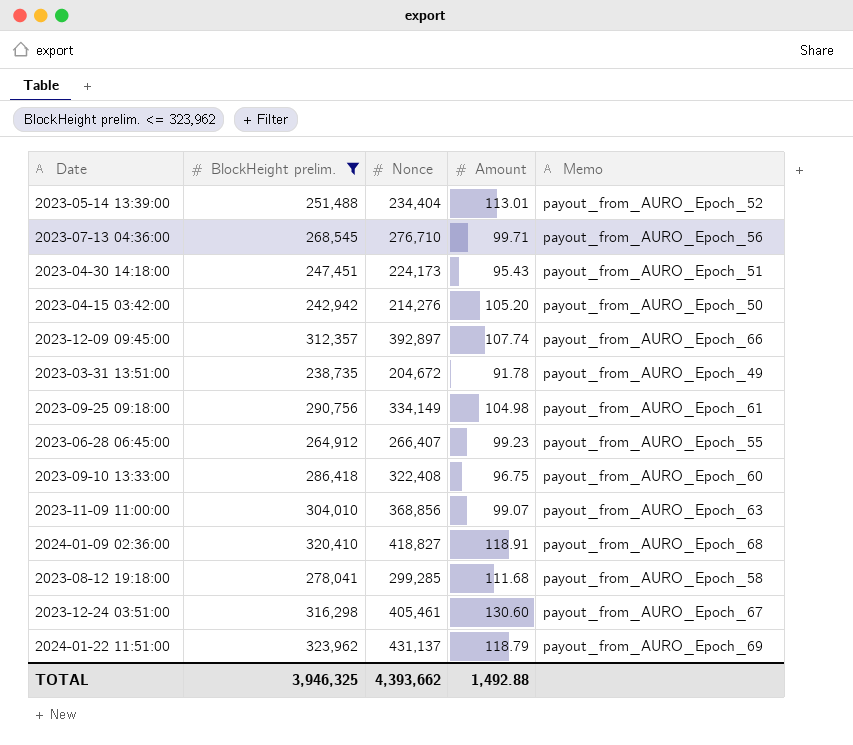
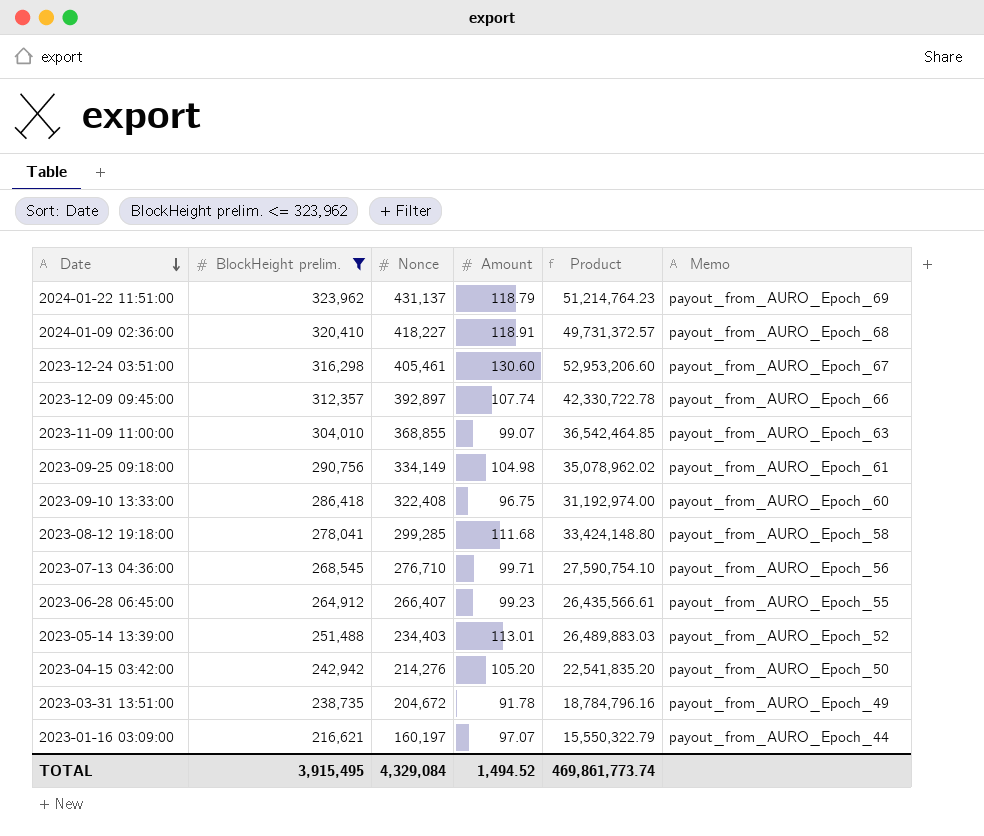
row order: none -> Date descending
column Product | formula: none -> [Nonce] * [Amount]
row 2023-04-30 14:18:00: 247,451 | 224,173 | 95.43 | payout_from_AURO_Epoch_51 -> none
2024-01-09 02:36:00 | Nonce: 418,827 -> 418,227
2023-11-09 11:00:00 | Nonce: 368,856 -> 368,855
2023-05-14 13:39:00 | Nonce: 234,404 -> 234,403
row 2023-01-16 03:09:00: none -> 216,621 | 160,197 | 97.07 | 15,550,322.79 | payout_from_AURO_Epoch_44
TOTAL | BlockHeight prelim.: 3,946,325 -> 3,915,495
TOTAL | Nonce: 4,393,662 -> 4,329,084
TOTAL | Amount: 1,492.88 -> 1,494.52

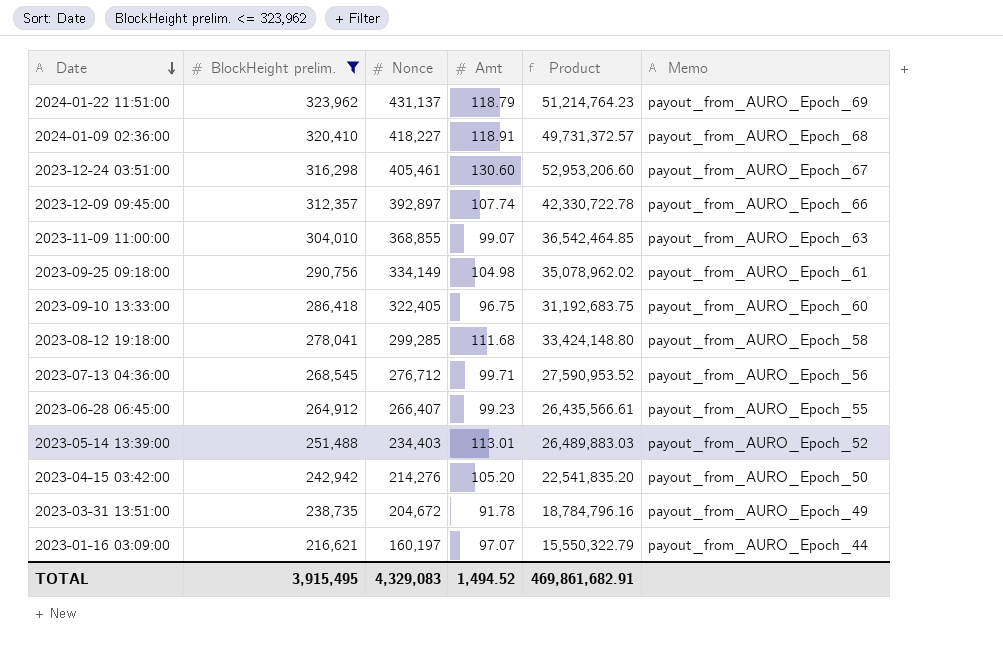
column name: Amount -> Amt
2023-09-10 13:33:00 | Nonce: 322,408 -> 322,405
2023-09-10 13:33:00 | Product: 31,192,974.00 -> 31,192,683.75
2023-07-13 04:36:00 | Nonce: 276,710 -> 276,712
2023-07-13 04:36:00 | Product: 27,590,754.10 -> 27,590,953.52
TOTAL | Nonce: 4,329,084 -> 4,329,083
TOTAL | Product: 469,861,773.74 -> 469,861,682.91

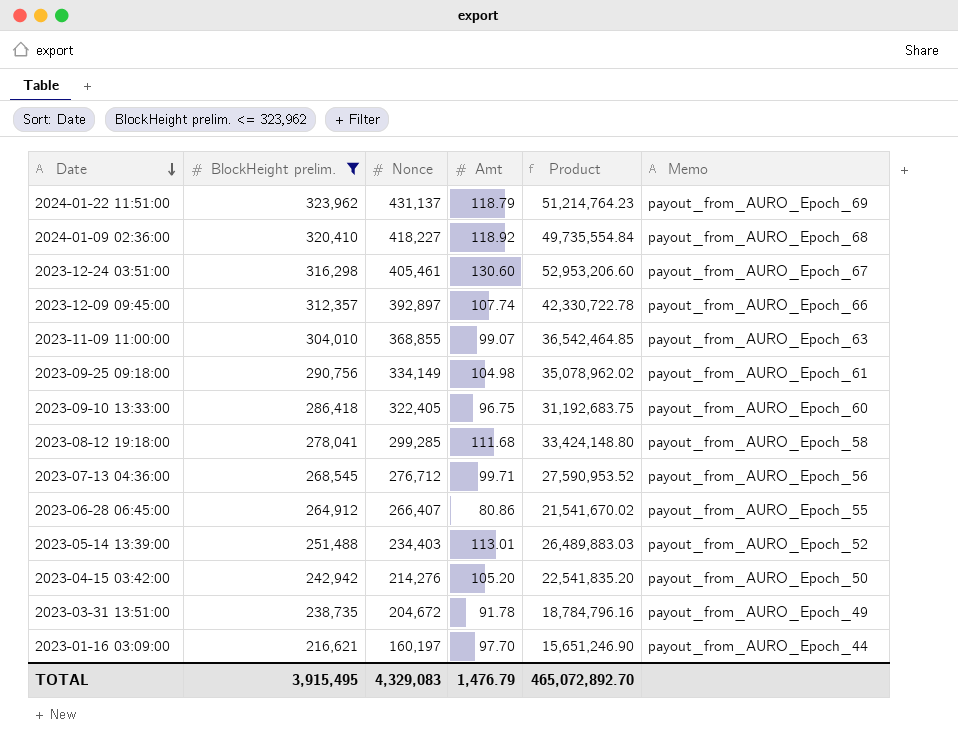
2024-01-09 02:36:00 | Amt: 118.91 -> 118.92
2024-01-09 02:36:00 | Product: 49,731,372.57 -> 49,735,554.84
2023-06-28 06:45:00 | Amt: 99.23 -> 80.86
2023-06-28 06:45:00 | Product: 26,435,566.61 -> 21,541,670.02
2023-01-16 03:09:00 | Amt: 97.07 -> 97.70
2023-01-16 03:09:00 | Product: 15,550,322.79 -> 15,651,246.90
TOTAL | Amt: 1,494.52 -> 1,476.79
TOTAL | Product: 469,861,682.91 -> 465,072,892.70

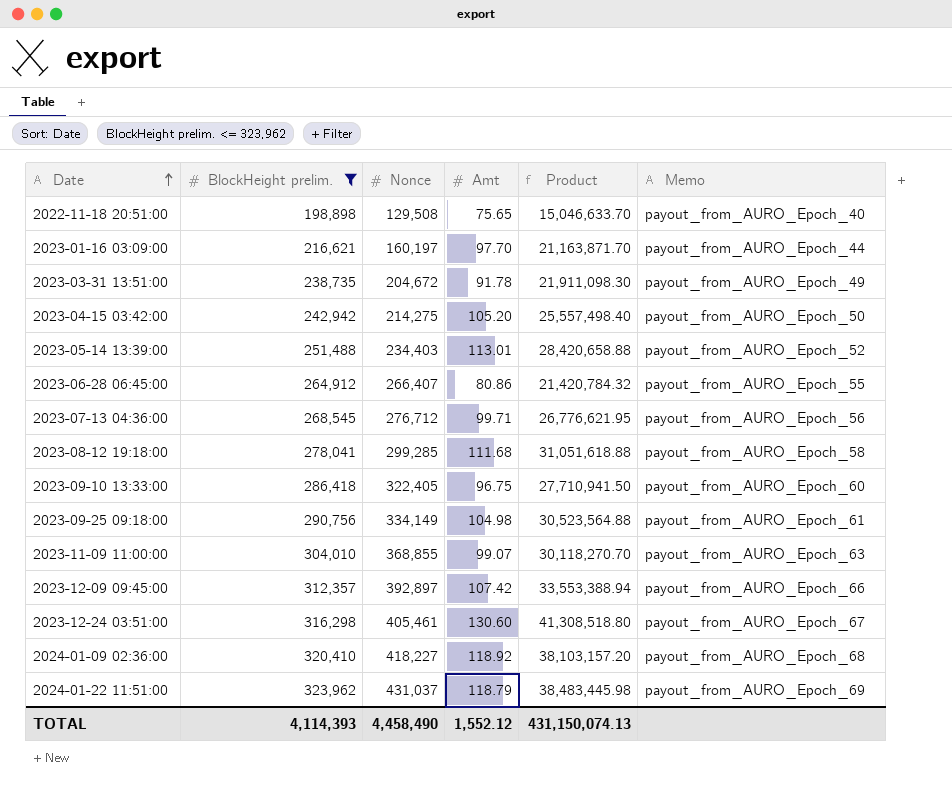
row order: Date descending -> Date ascending
column Product | formula: [Nonce] * [Amt] -> [BlockHeight prelim.] * [Amt]
row 2022-11-18 20:51:00: none -> 198,898 | 129,508 | 75.65 | 15,046,633.70 | payout_from_AURO_Epoch_40
2023-04-15 03:42:00 | Nonce: 214,276 -> 214,275
2023-12-09 09:45:00 | Amt: 107.74 -> 107.42
2024-01-22 11:51:00 | Nonce: 431,137 -> 431,037
TOTAL | BlockHeight prelim.: 3,915,495 -> 4,114,393
TOTAL | Nonce: 4,329,083 -> 4,458,490
TOTAL | Amt: 1,476.79 -> 1,552.12
TOTAL | Product: 465,072,892.70 -> 431,150,074.13

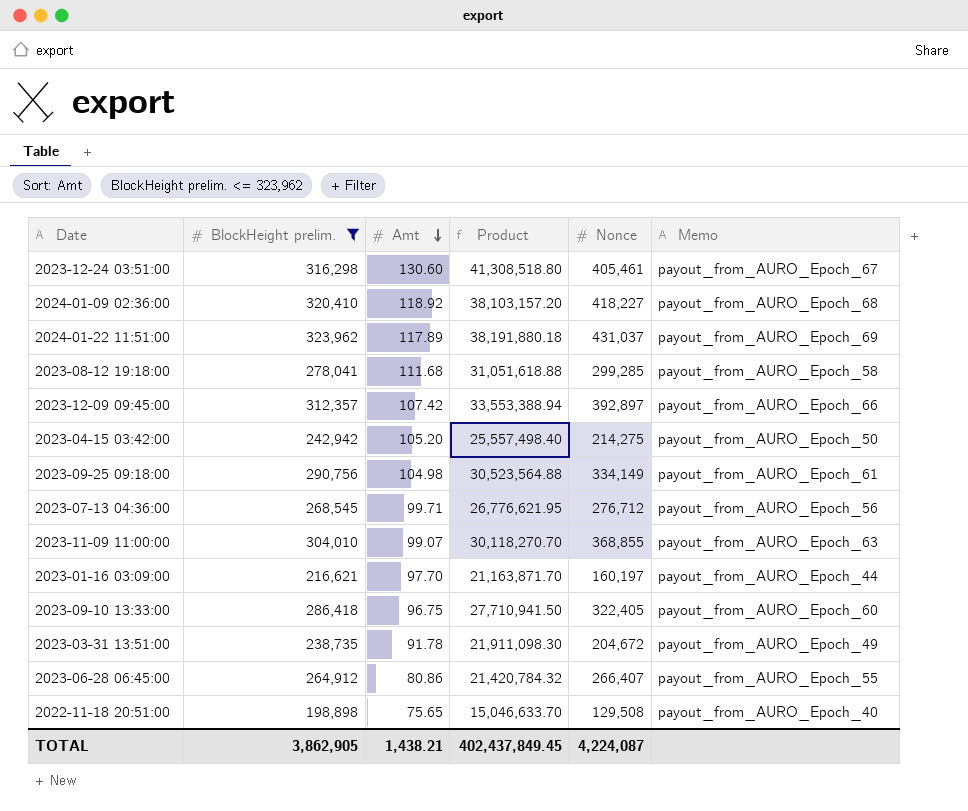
row order: Date ascending -> Amt descending
column Nonce | position: 3 -> 5
row 2023-05-14 13:39:00: 251,488 | 234,403 | 113.01 | 28,420,658.88 | payout_from_AURO_Epoch_52 -> none
2024-01-22 11:51:00 | Amt: 118.79 -> 117.89
2024-01-22 11:51:00 | Product: 38,483,445.98 -> 38,191,880.18
TOTAL | BlockHeight prelim.: 4,114,393 -> 3,862,905
TOTAL | Amt: 1,552.12 -> 1,438.21
TOTAL | Product: 431,150,074.13 -> 402,437,849.45
TOTAL | Nonce: 4,458,490 -> 4,224,087

